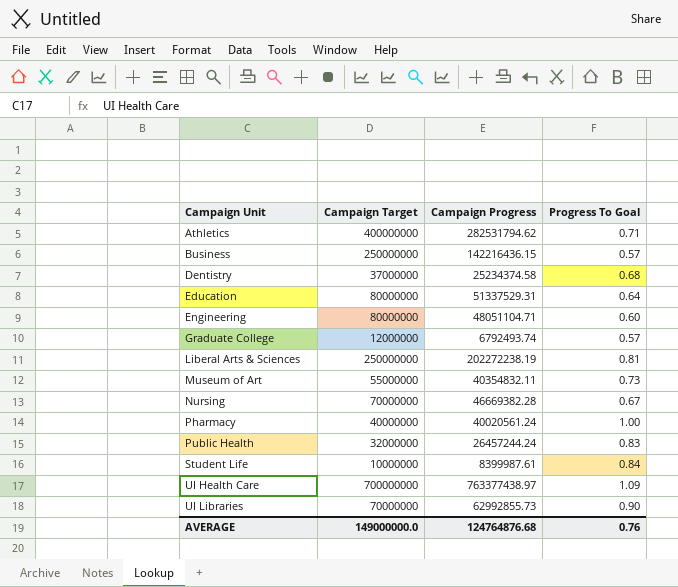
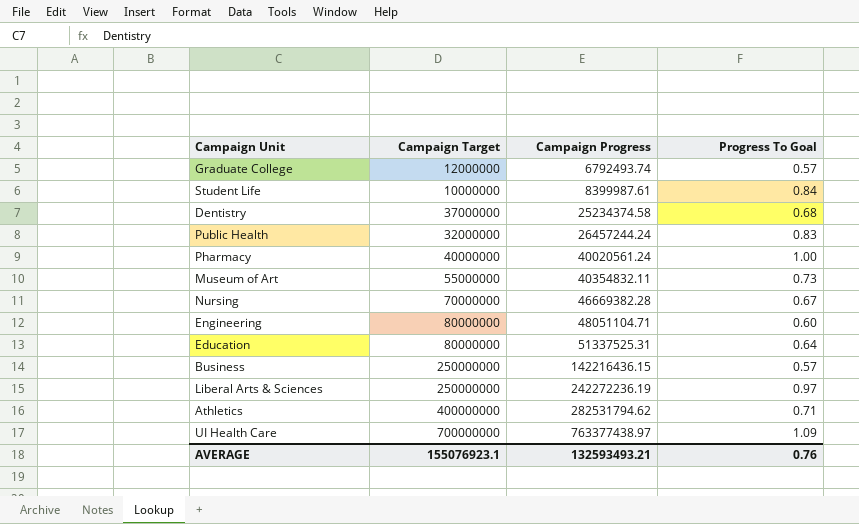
row order: Campaign Unit ascending -> Campaign Progress ascending
row UI Libraries: 70000000 | 62992855.73 | 0.90 -> none
Education | Campaign Progress: 51337529.31 -> 51337525.31
Liberal Arts & Sciences | Campaign Progress: 202272238.19 -> 242272236.19
Liberal Arts & Sciences | Progress To Goal: 0.81 -> 0.97
AVERAGE | Campaign Target: 149000000.0 -> 155076923.1
AVERAGE | Campaign Progress: 124764876.68 -> 132593493.21

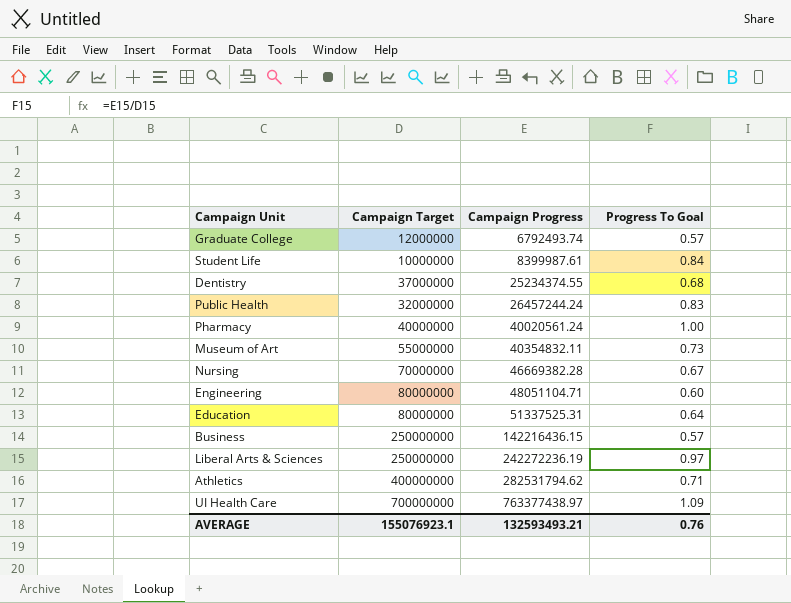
Dentistry | Campaign Progress: 25234374.58 -> 25234374.55

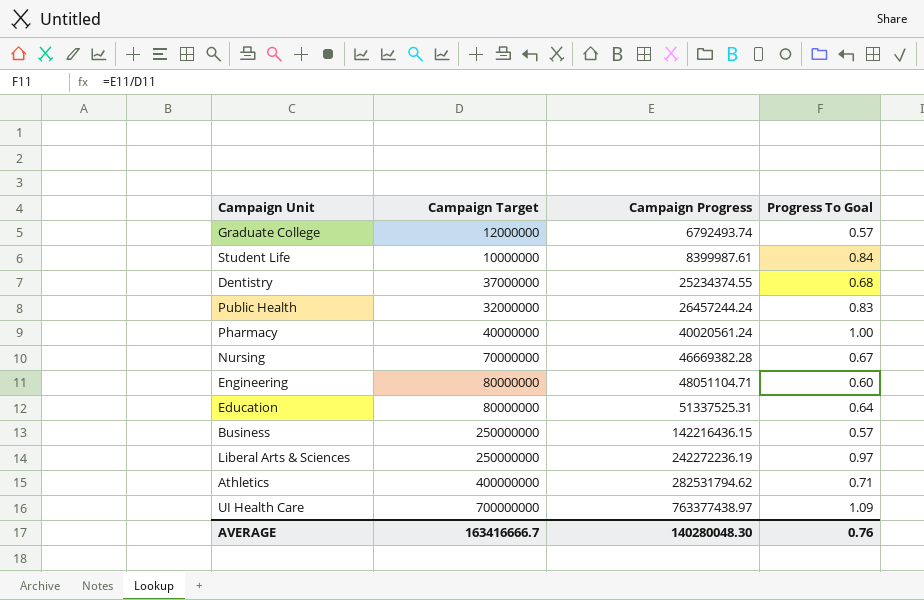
row Museum of Art: 55000000 | 40354832.11 | 0.73 -> none
AVERAGE | Campaign Target: 155076923.1 -> 163416666.7
AVERAGE | Campaign Progress: 132593493.21 -> 140280048.30

